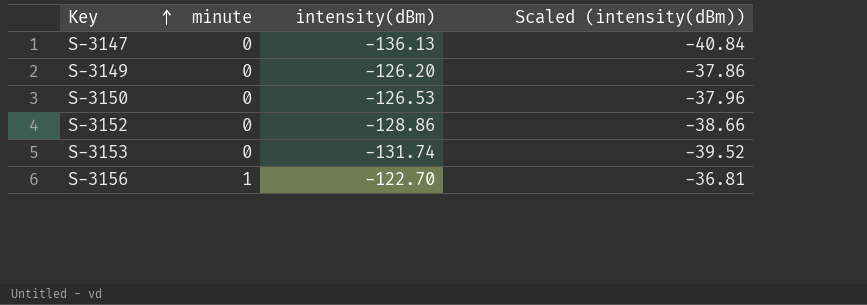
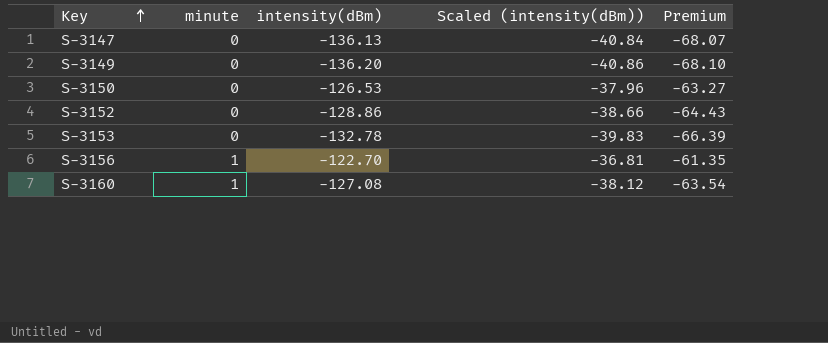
column Premium | formula: none -> [intensity(dBm)] * 0.5
S-3149 | intensity(dBm): -126.20 -> -136.20
S-3149 | Scaled (intensity(dBm)): -37.86 -> -40.86
S-3153 | intensity(dBm): -131.74 -> -132.78
S-3153 | Scaled (intensity(dBm)): -39.52 -> -39.83
row S-3160: none -> 1 | -127.08 | -38.12 | -63.54

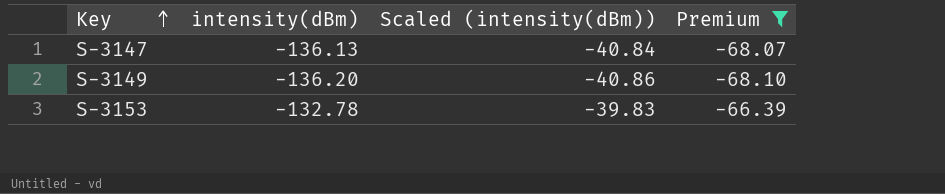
filter: none -> Premium <= -66.39
column minute | position: 2 -> none

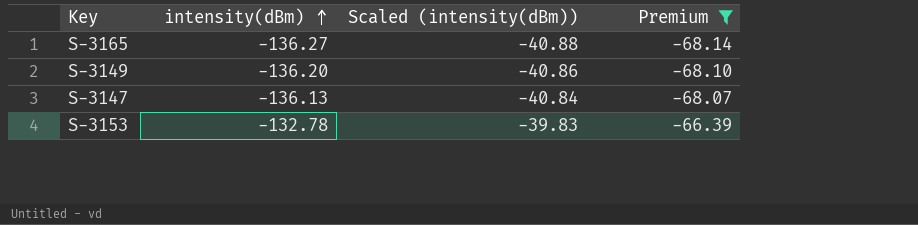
row order: Key ascending -> intensity(dBm) ascending
row S-3165: none -> -136.27 | -40.88 | -68.14

